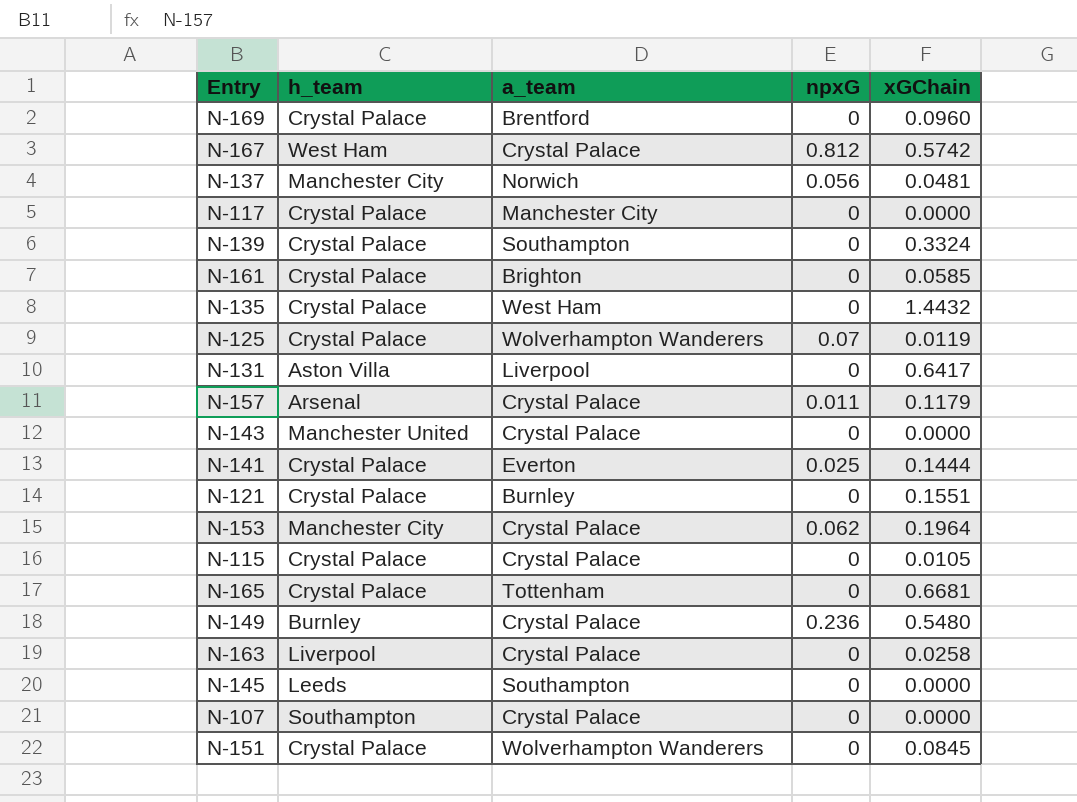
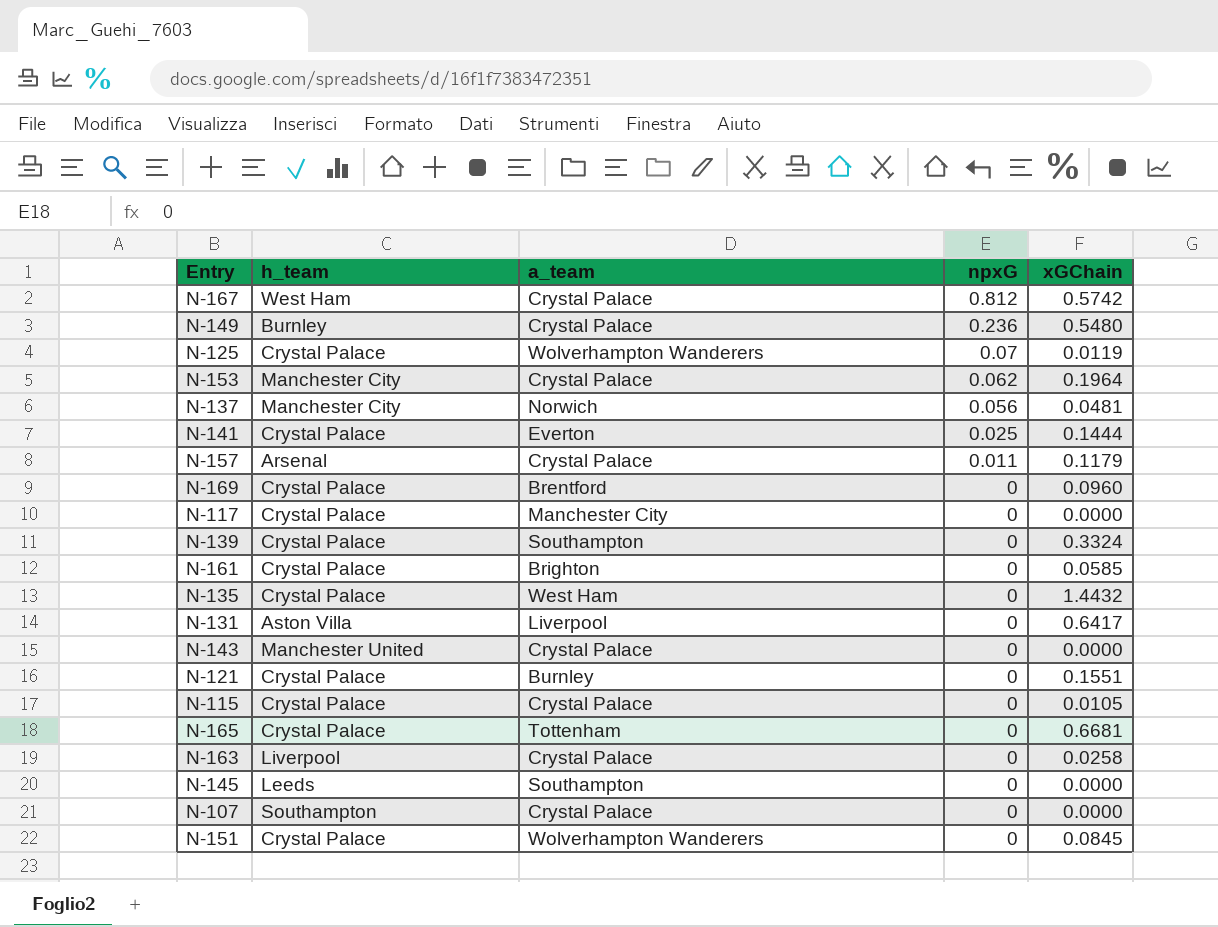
row order: none -> npxG descending

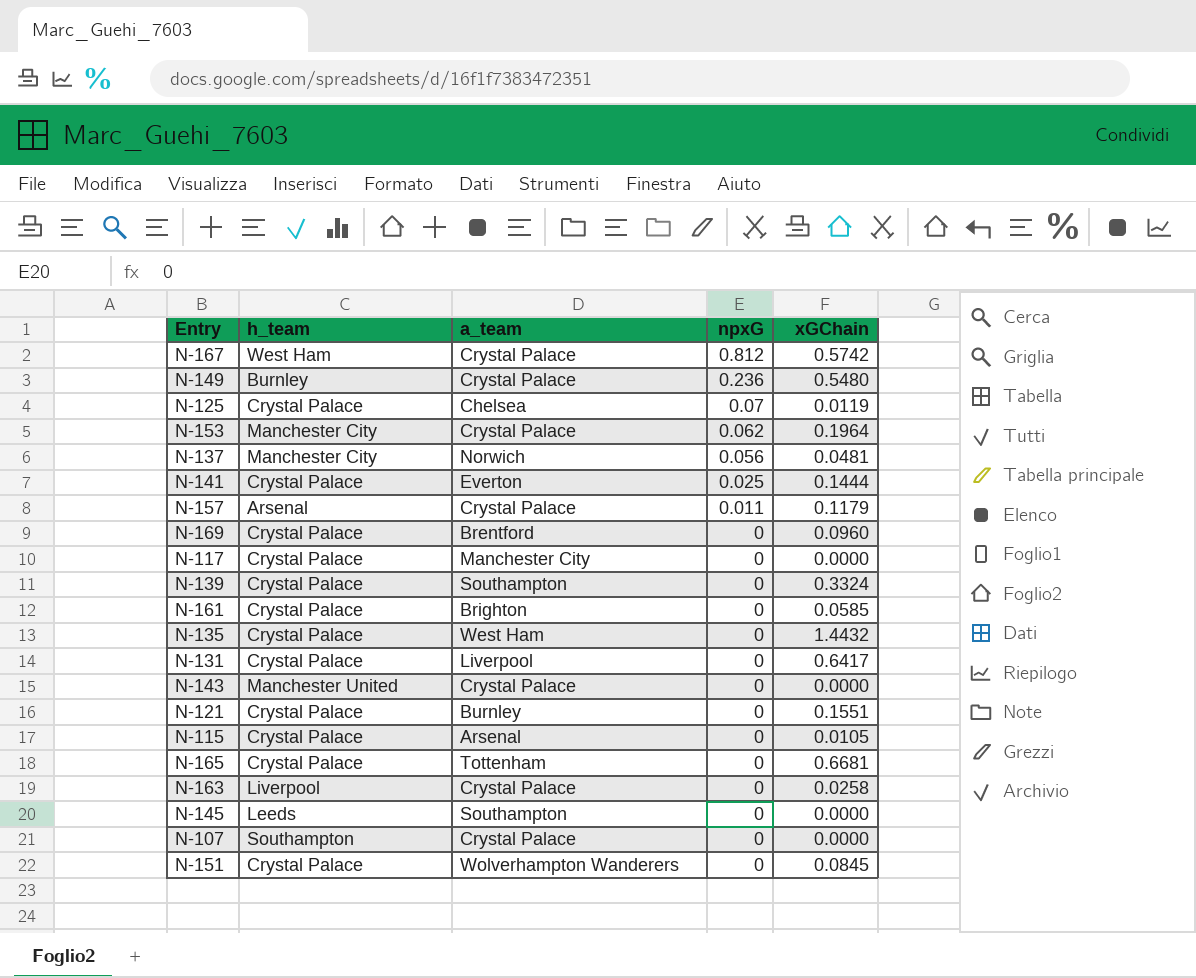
N-125 | a_team: Wolverhampton Wanderers -> Chelsea
N-131 | h_team: Aston Villa -> Crystal Palace
N-115 | a_team: Crystal Palace -> Arsenal

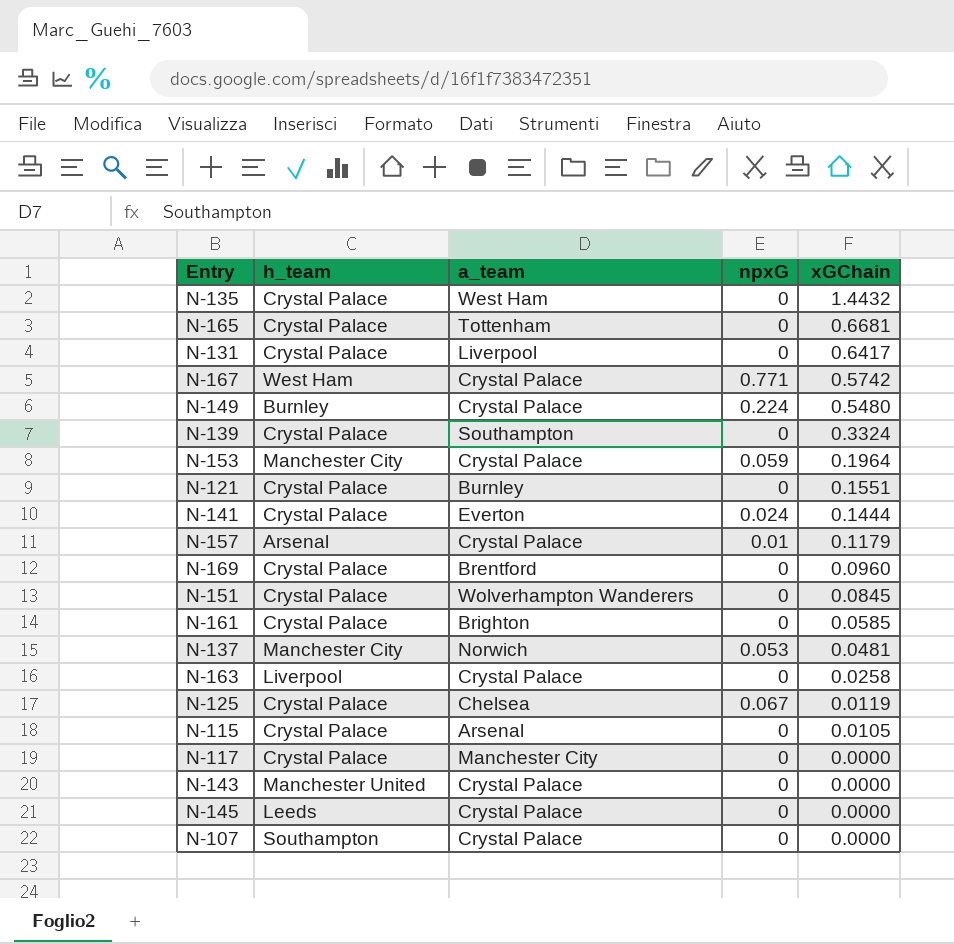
row order: npxG descending -> xGChain descending
N-167 | npxG: 0.812 -> 0.771
N-149 | npxG: 0.236 -> 0.224
N-153 | npxG: 0.062 -> 0.059
N-141 | npxG: 0.025 -> 0.024
N-157 | npxG: 0.011 -> 0.01
N-137 | npxG: 0.056 -> 0.053
N-125 | npxG: 0.07 -> 0.067
N-145 | a_team: Southampton -> Crystal Palace

